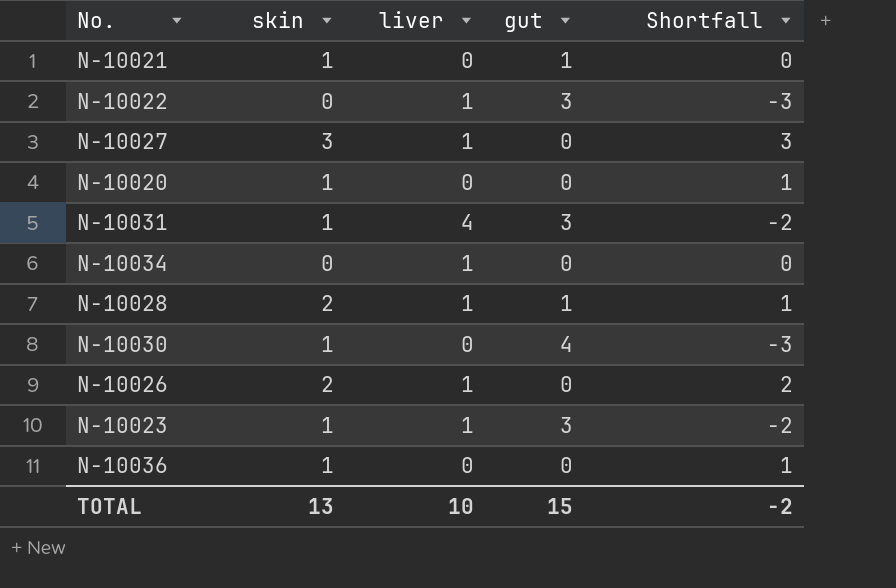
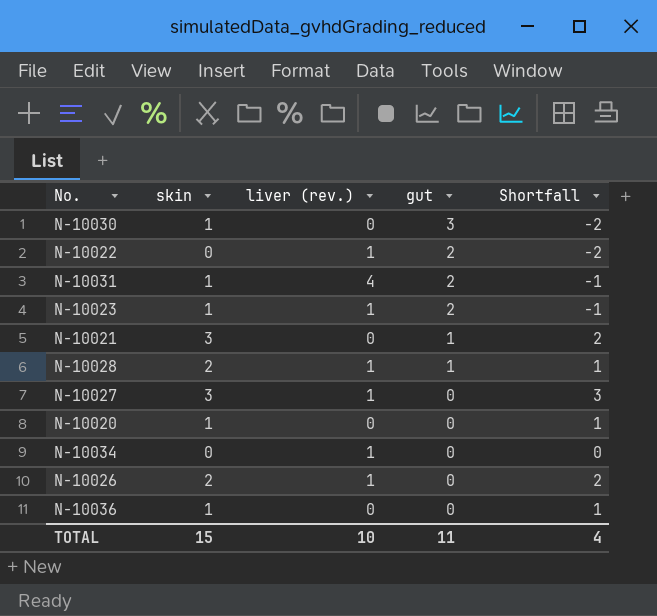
row order: none -> gut descending
column name: liver -> liver (rev.)
N-10030 | gut: 4 -> 3
N-10030 | Shortfall: -3 -> -2
N-10022 | gut: 3 -> 2
N-10022 | Shortfall: -3 -> -2
N-10031 | gut: 3 -> 2
N-10031 | Shortfall: -2 -> -1
N-10023 | gut: 3 -> 2
N-10023 | Shortfall: -2 -> -1
N-10021 | skin: 1 -> 3
N-10021 | Shortfall: 0 -> 2
TOTAL | skin: 13 -> 15
TOTAL | gut: 15 -> 11
TOTAL | Shortfall: -2 -> 4

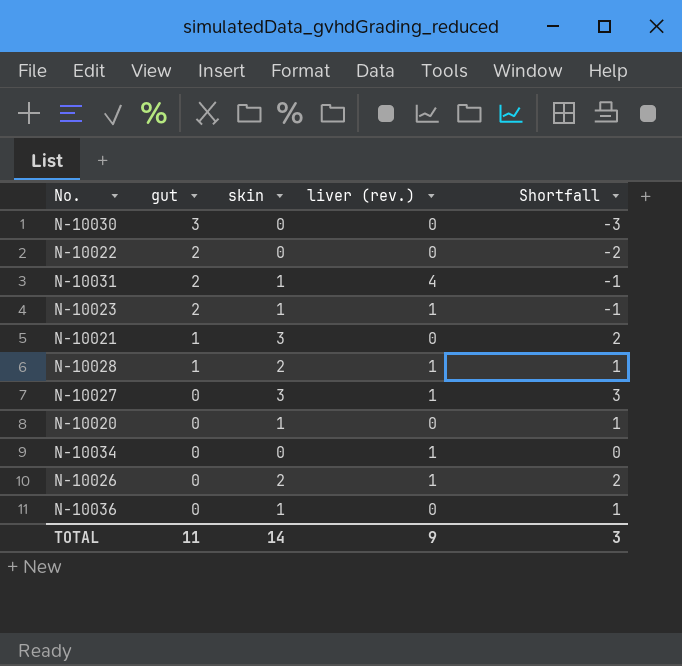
column gut | position: 4 -> 2
N-10030 | skin: 1 -> 0
N-10030 | Shortfall: -2 -> -3
N-10022 | liver (rev.): 1 -> 0
TOTAL | skin: 15 -> 14
TOTAL | liver (rev.): 10 -> 9
TOTAL | Shortfall: 4 -> 3

